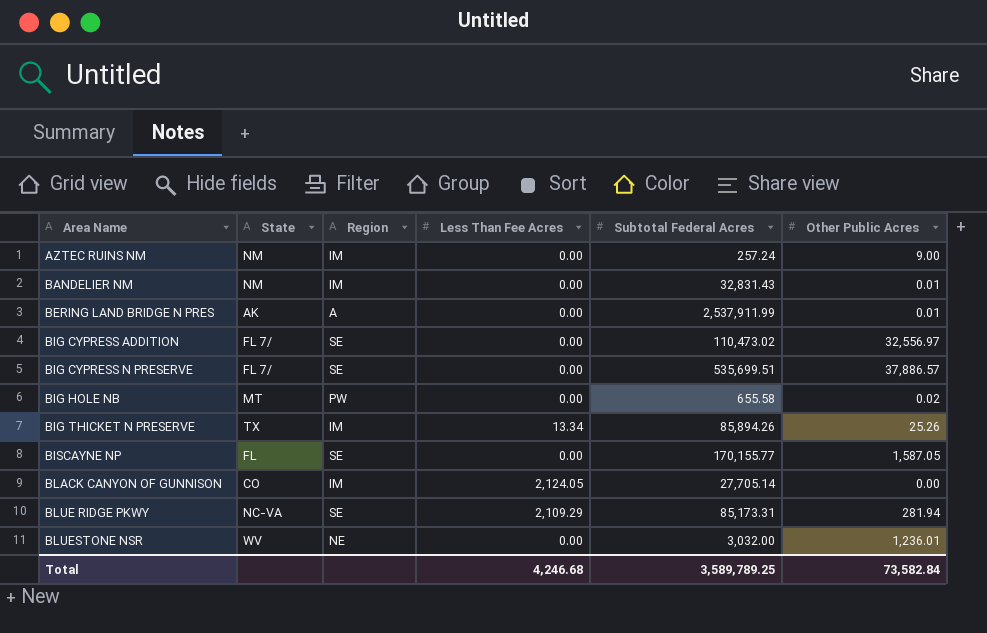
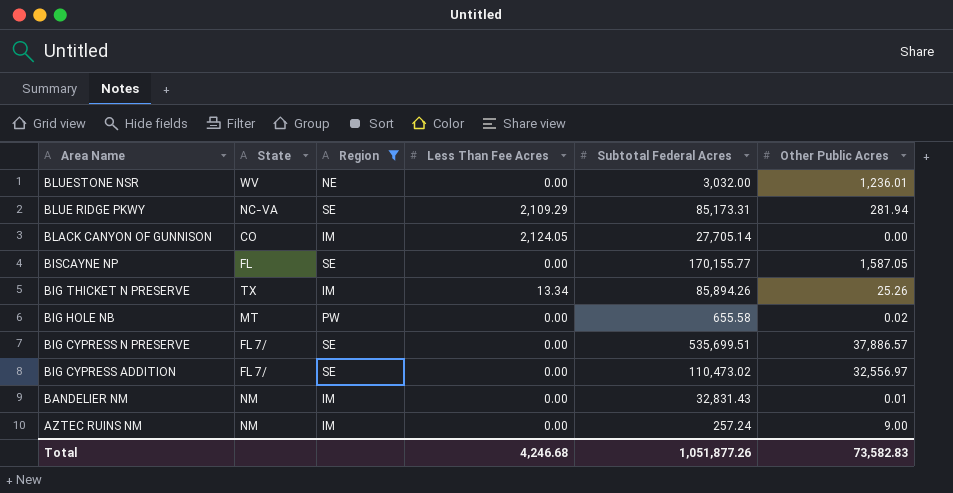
filter: none -> Region != A
row order: Area Name ascending -> Area Name descending
Total | Subtotal Federal Acres: 3,589,789.25 -> 1,051,877.26
Total | Other Public Acres: 73,582.84 -> 73,582.83

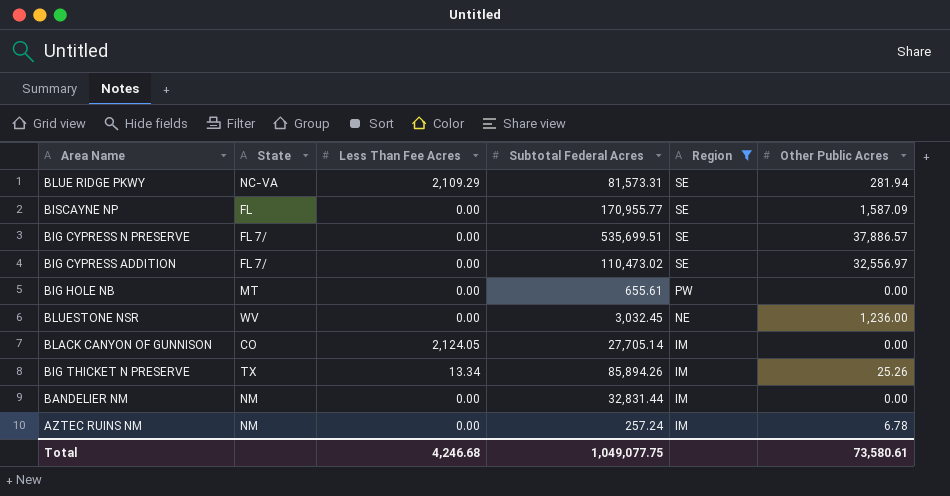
row order: Area Name descending -> Region descending
column Region | position: 3 -> 5
BLUE RIDGE PKWY | Subtotal Federal Acres: 85,173.31 -> 81,573.31
BISCAYNE NP | Subtotal Federal Acres: 170,155.77 -> 170,955.77
BISCAYNE NP | Other Public Acres: 1,587.05 -> 1,587.09
BIG HOLE NB | Subtotal Federal Acres: 655.58 -> 655.61
BIG HOLE NB | Other Public Acres: 0.02 -> 0.00
BLUESTONE NSR | Subtotal Federal Acres: 3,032.00 -> 3,032.45
BLUESTONE NSR | Other Public Acres: 1,236.01 -> 1,236.00
BANDELIER NM | Subtotal Federal Acres: 32,831.43 -> 32,831.44
BANDELIER NM | Other Public Acres: 0.01 -> 0.00
AZTEC RUINS NM | Other Public Acres: 9.00 -> 6.78
Total | Subtotal Federal Acres: 1,051,877.26 -> 1,049,077.75
Total | Other Public Acres: 73,582.83 -> 73,580.61

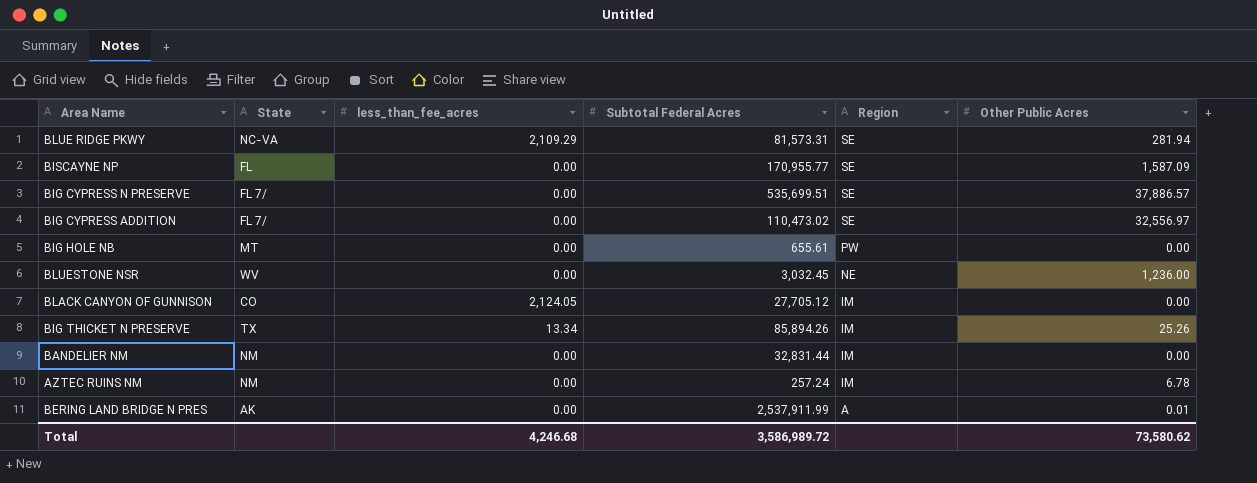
filter: Region != A -> none
column name: Less Than Fee Acres -> less_than_fee_acres
BLACK CANYON OF GUNNISON | Subtotal Federal Acres: 27,705.14 -> 27,705.12
Total | Subtotal Federal Acres: 1,049,077.75 -> 3,586,989.72
Total | Other Public Acres: 73,580.61 -> 73,580.62

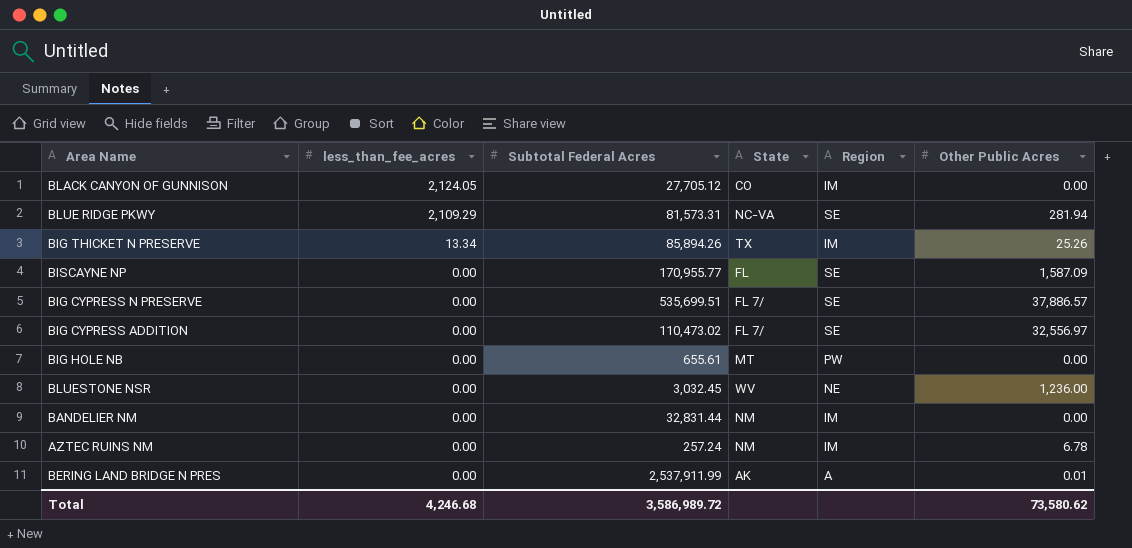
row order: Region descending -> less_than_fee_acres descending
column State | position: 2 -> 4

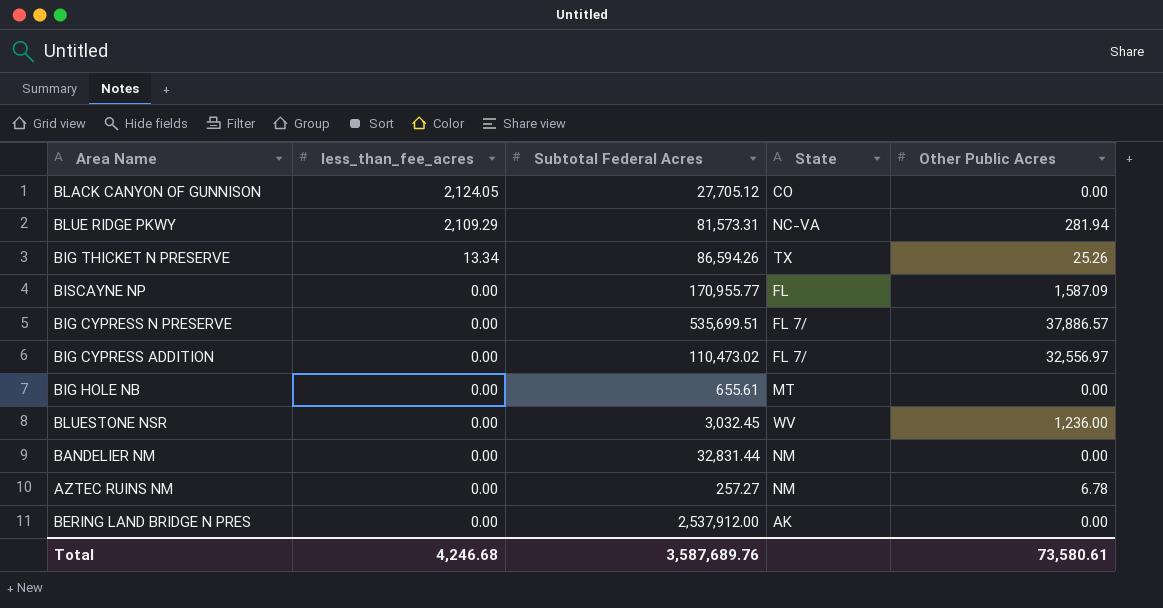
column Region | position: 5 -> none
BIG THICKET N PRESERVE | Subtotal Federal Acres: 85,894.26 -> 86,594.26
AZTEC RUINS NM | Subtotal Federal Acres: 257.24 -> 257.27
BERING LAND BRIDGE N PRES | Subtotal Federal Acres: 2,537,911.99 -> 2,537,912.00
BERING LAND BRIDGE N PRES | Other Public Acres: 0.01 -> 0.00
Total | Subtotal Federal Acres: 3,586,989.72 -> 3,587,689.76
Total | Other Public Acres: 73,580.62 -> 73,580.61

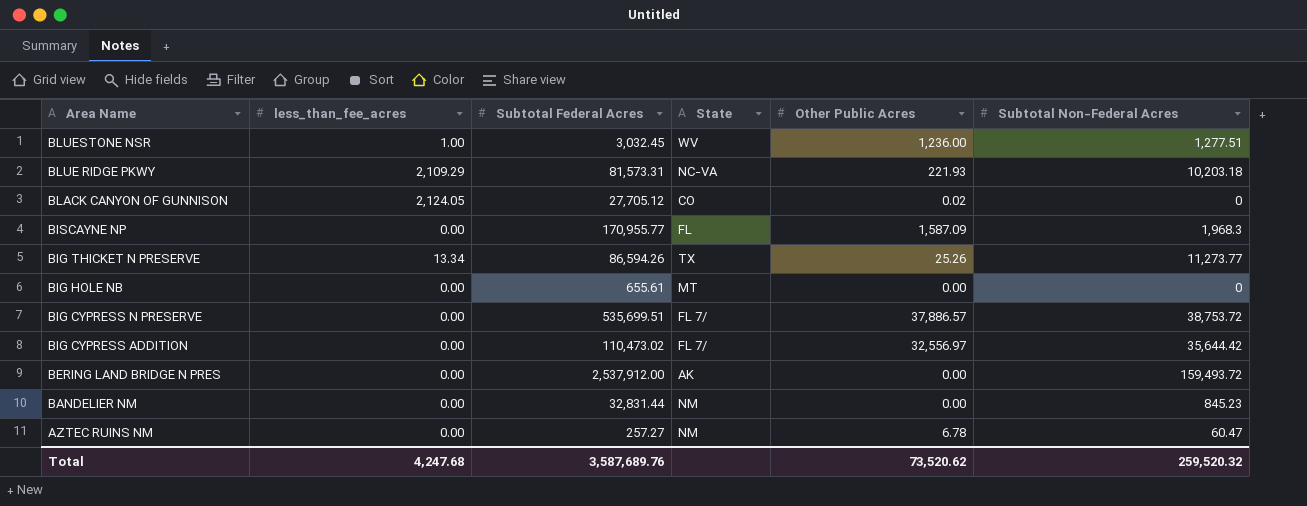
row order: less_than_fee_acres descending -> Area Name descending
column Subtotal Non-Federal Acres | position: none -> 6
BLUESTONE NSR | less_than_fee_acres: 0.00 -> 1.00
BLUE RIDGE PKWY | Other Public Acres: 281.94 -> 221.93
BLACK CANYON OF GUNNISON | Other Public Acres: 0.00 -> 0.02
Total | less_than_fee_acres: 4,246.68 -> 4,247.68
Total | Other Public Acres: 73,580.61 -> 73,520.62

